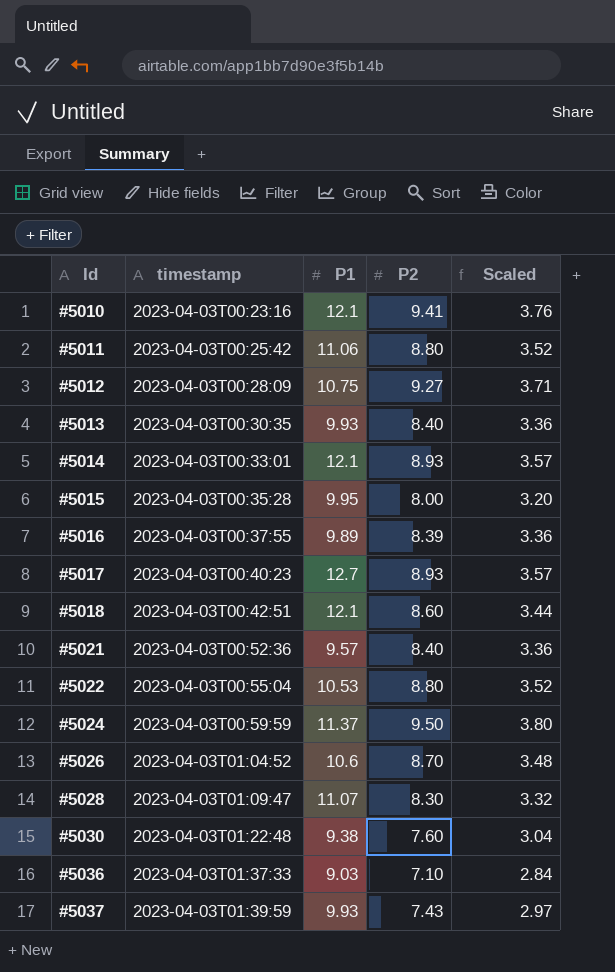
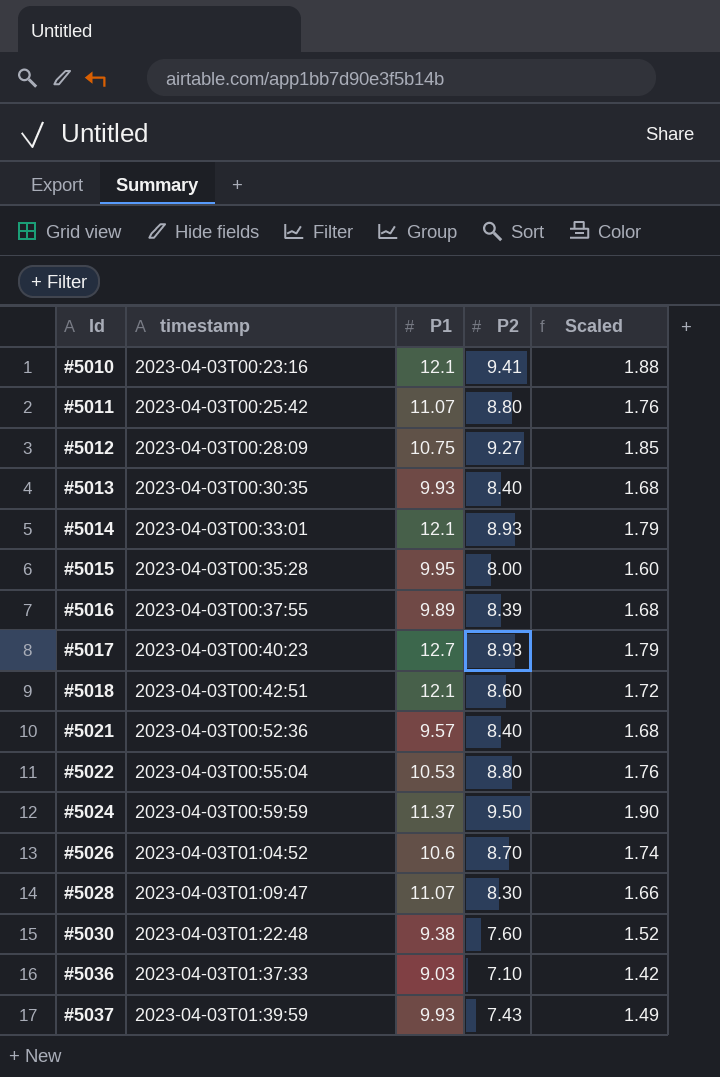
column Scaled | formula: [P2] * 0.4 -> [P2] * 0.2
#5011 | P1: 11.06 -> 11.07

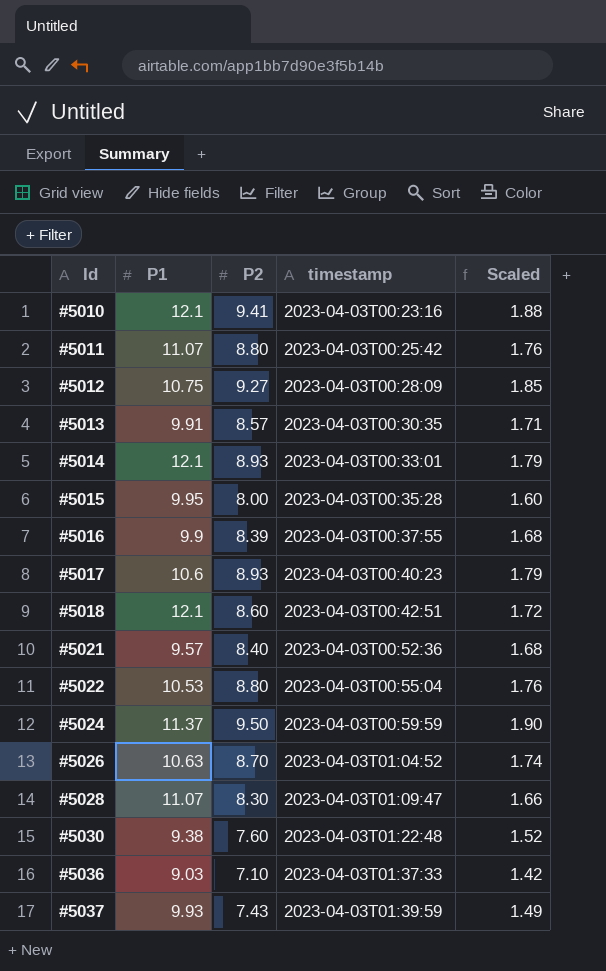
column timestamp | position: 2 -> 4
#5013 | P1: 9.93 -> 9.91
#5013 | P2: 8.40 -> 8.57
#5013 | Scaled: 1.68 -> 1.71
#5016 | P1: 9.89 -> 9.9
#5017 | P1: 12.7 -> 10.6
#5026 | P1: 10.6 -> 10.63

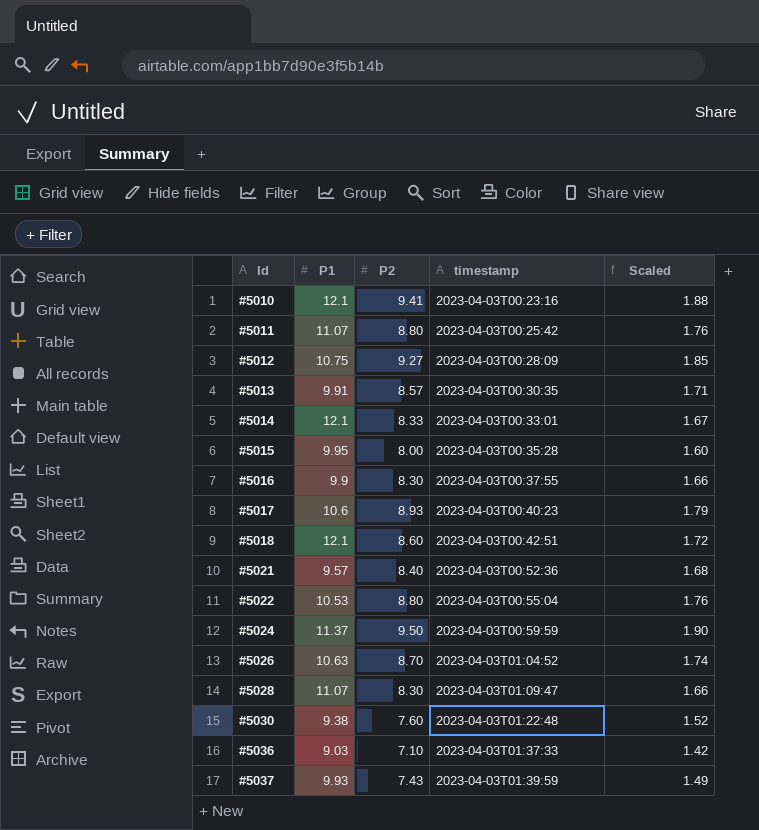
#5014 | P2: 8.93 -> 8.33
#5014 | Scaled: 1.79 -> 1.67
#5016 | P2: 8.39 -> 8.30
#5016 | Scaled: 1.68 -> 1.66

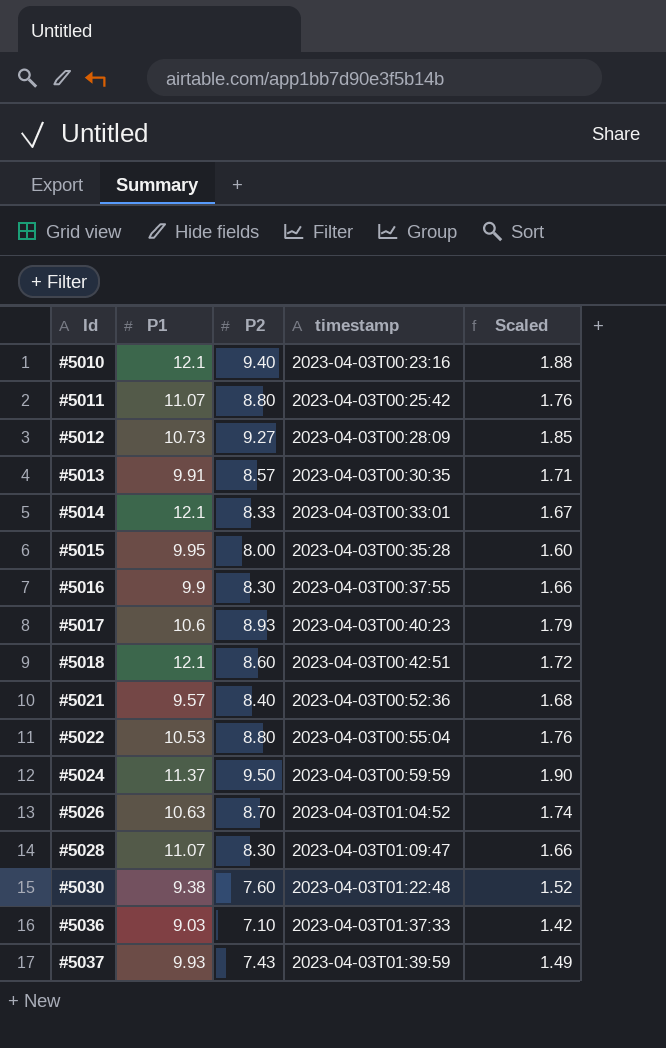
#5010 | P2: 9.41 -> 9.40
#5012 | P1: 10.75 -> 10.73

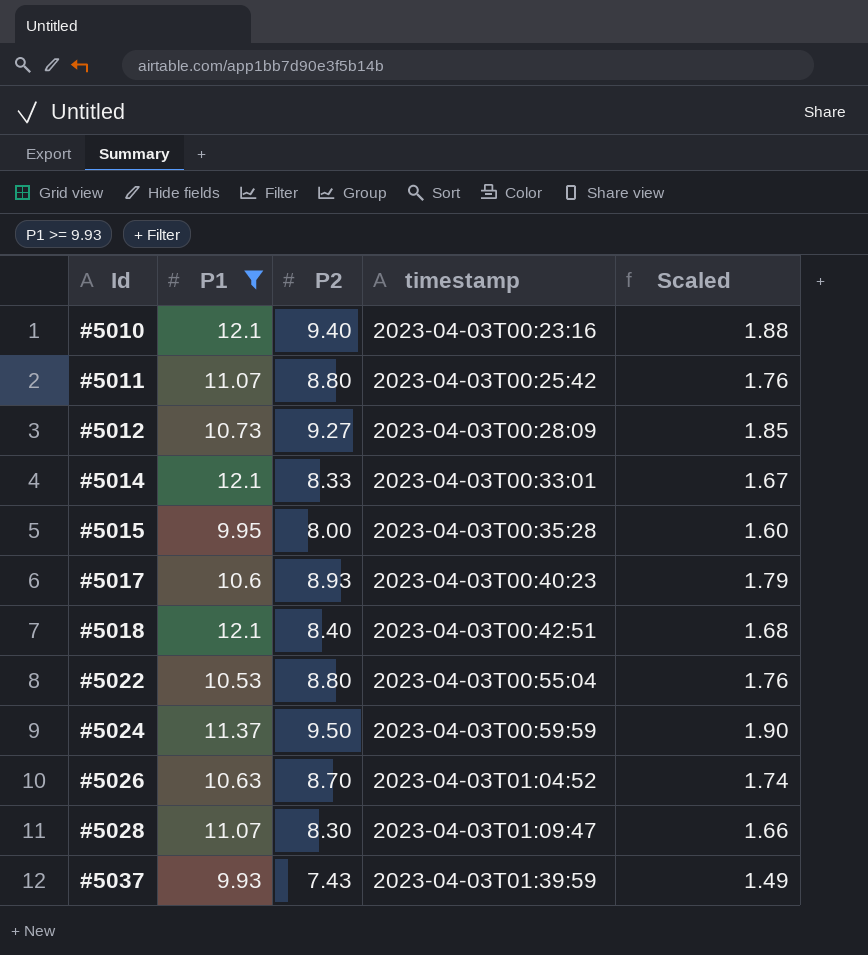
filter: none -> P1 >= 9.93
#5018 | P2: 8.60 -> 8.40
#5018 | Scaled: 1.72 -> 1.68

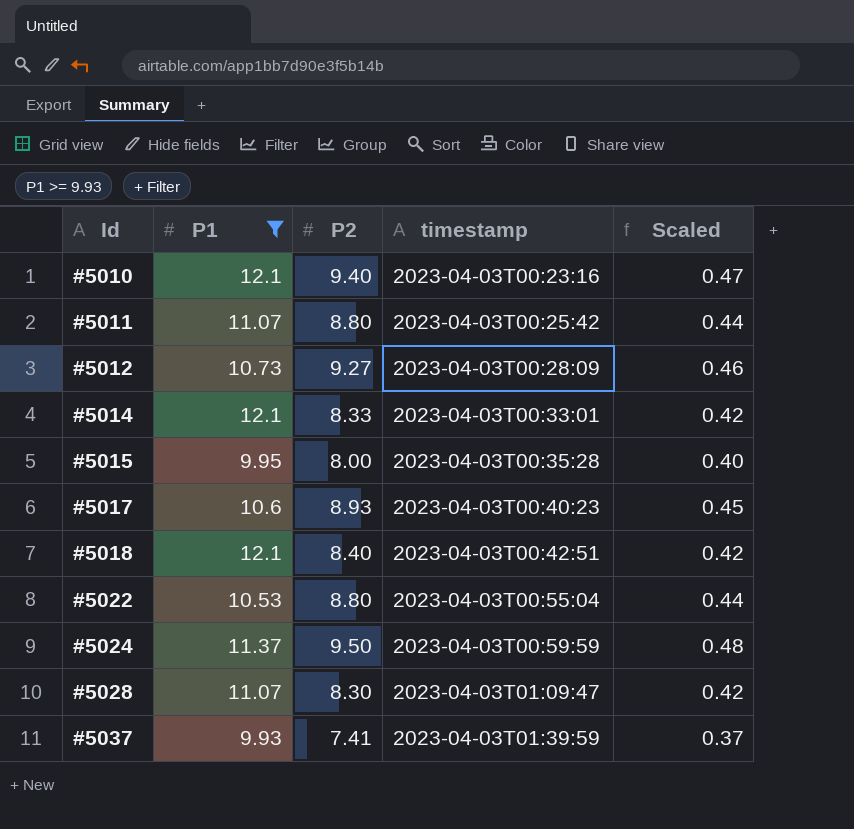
column Scaled | formula: [P2] * 0.2 -> [P2] * 0.05
row #5026: 10.63 | 8.70 | 2023-04-03T01:04:52 | 1.74 -> none
#5037 | P2: 7.43 -> 7.41

